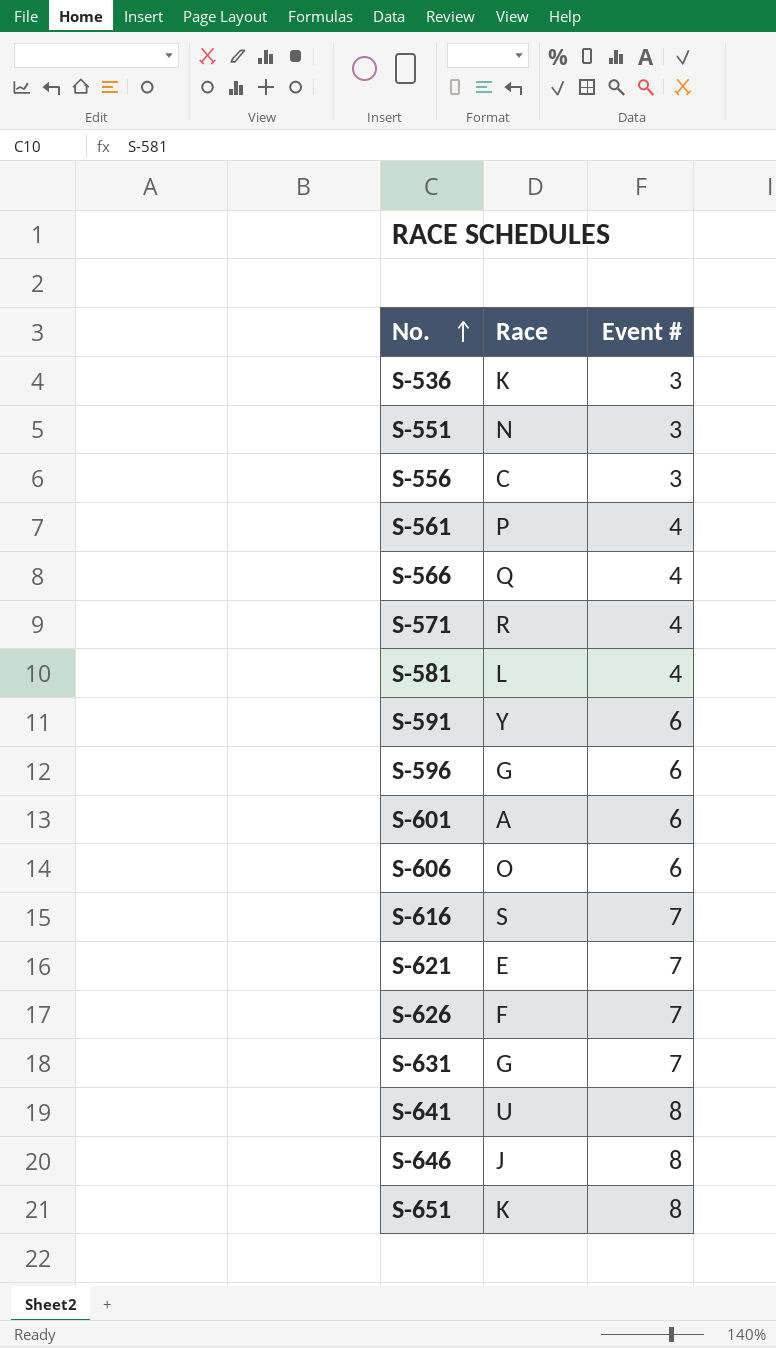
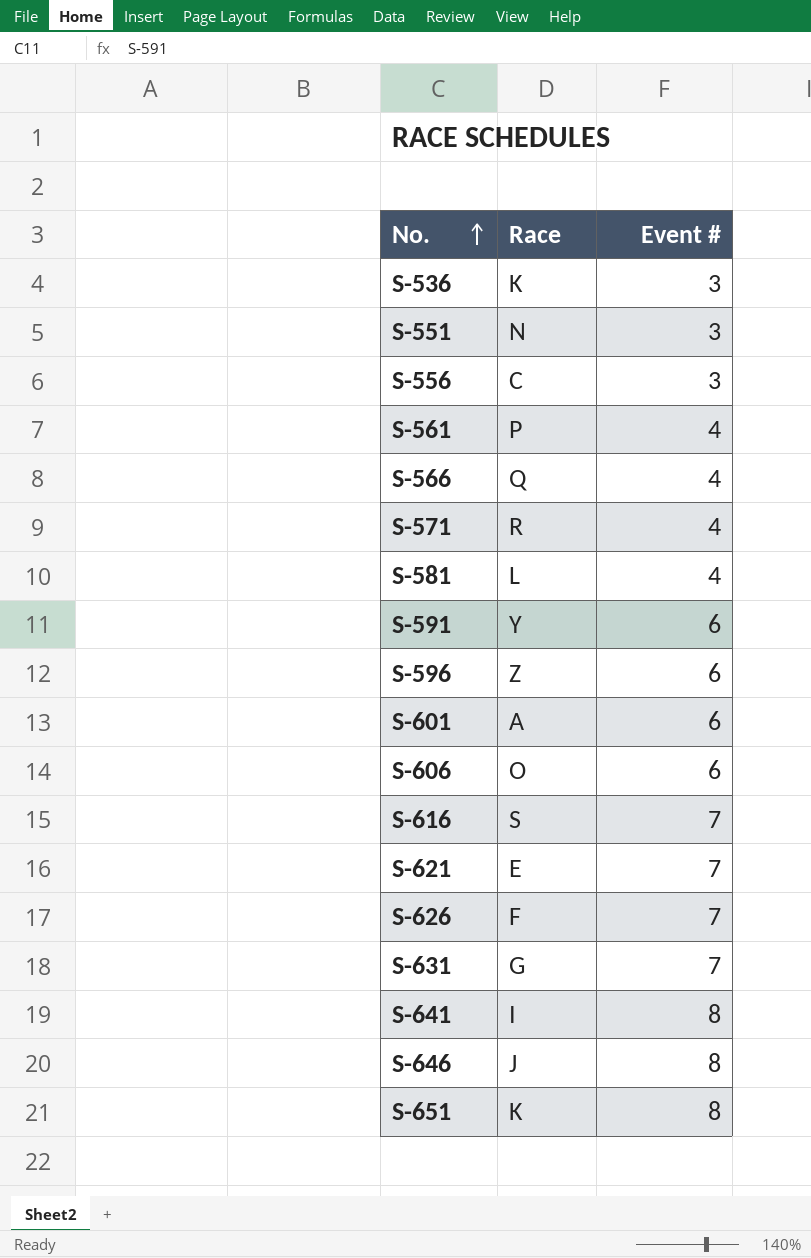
S-596 | Race: G -> Z
S-641 | Race: U -> I

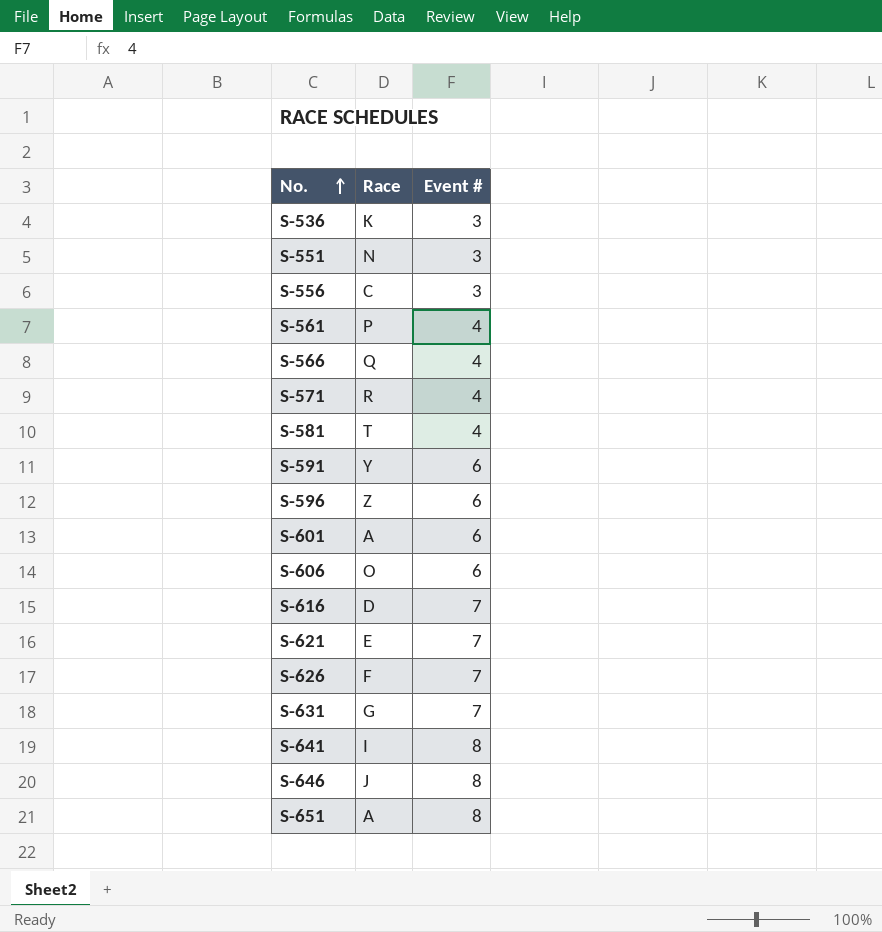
S-581 | Race: L -> T
S-616 | Race: S -> D
S-651 | Race: K -> A

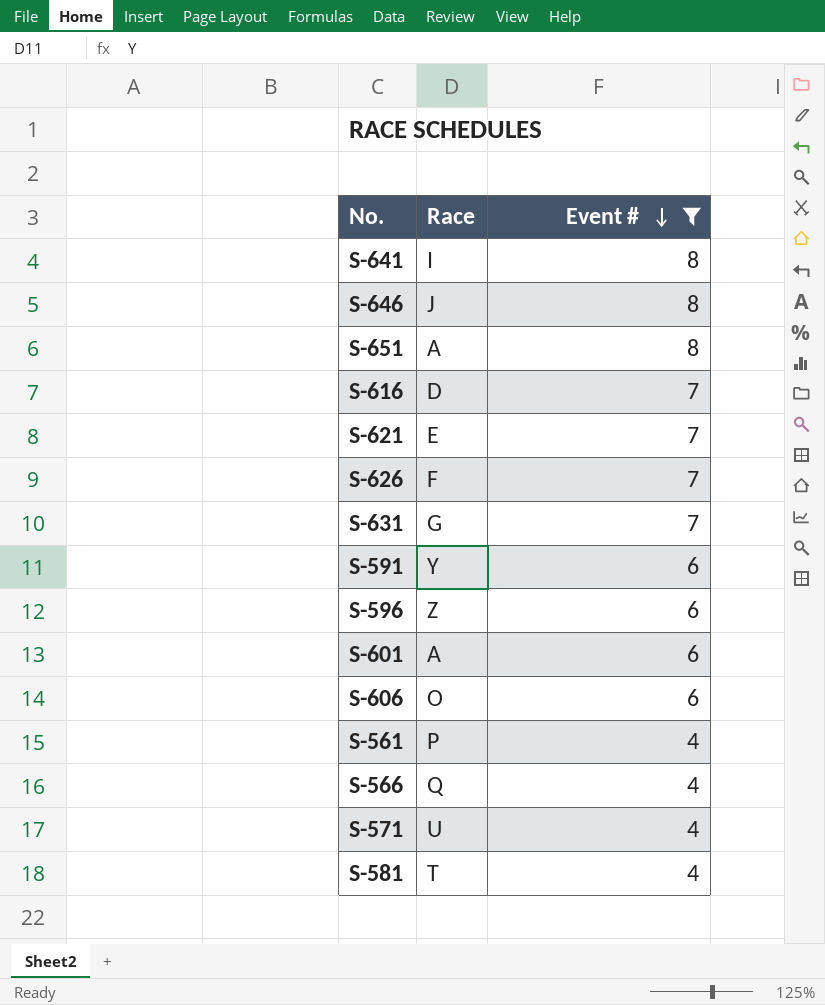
filter: none -> Event # != 3
row order: No. ascending -> Event # descending
S-571 | Race: R -> U

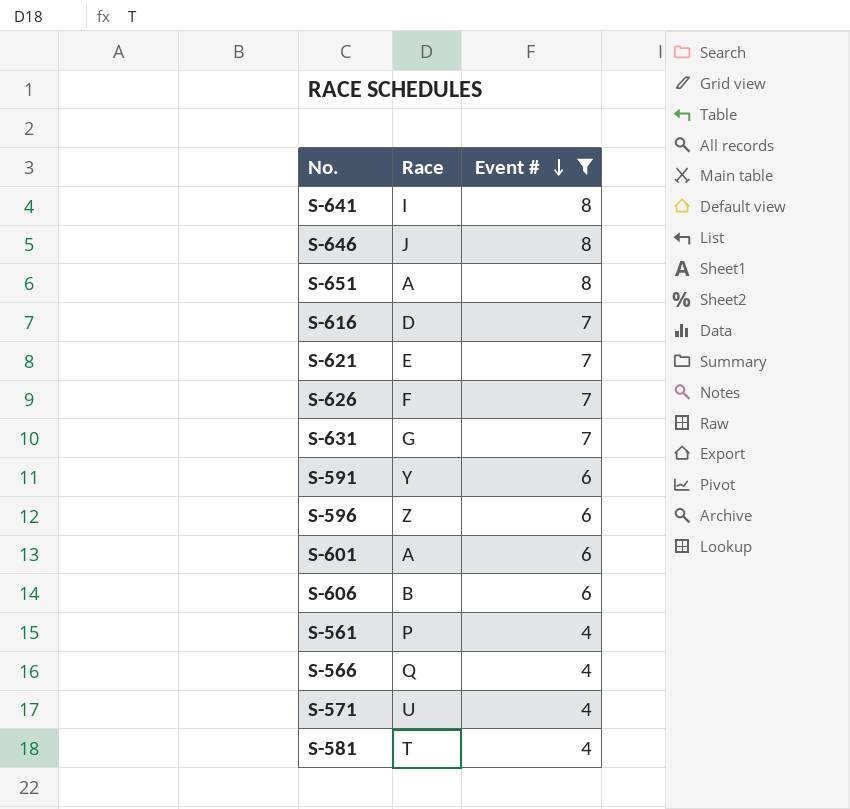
S-606 | Race: O -> B

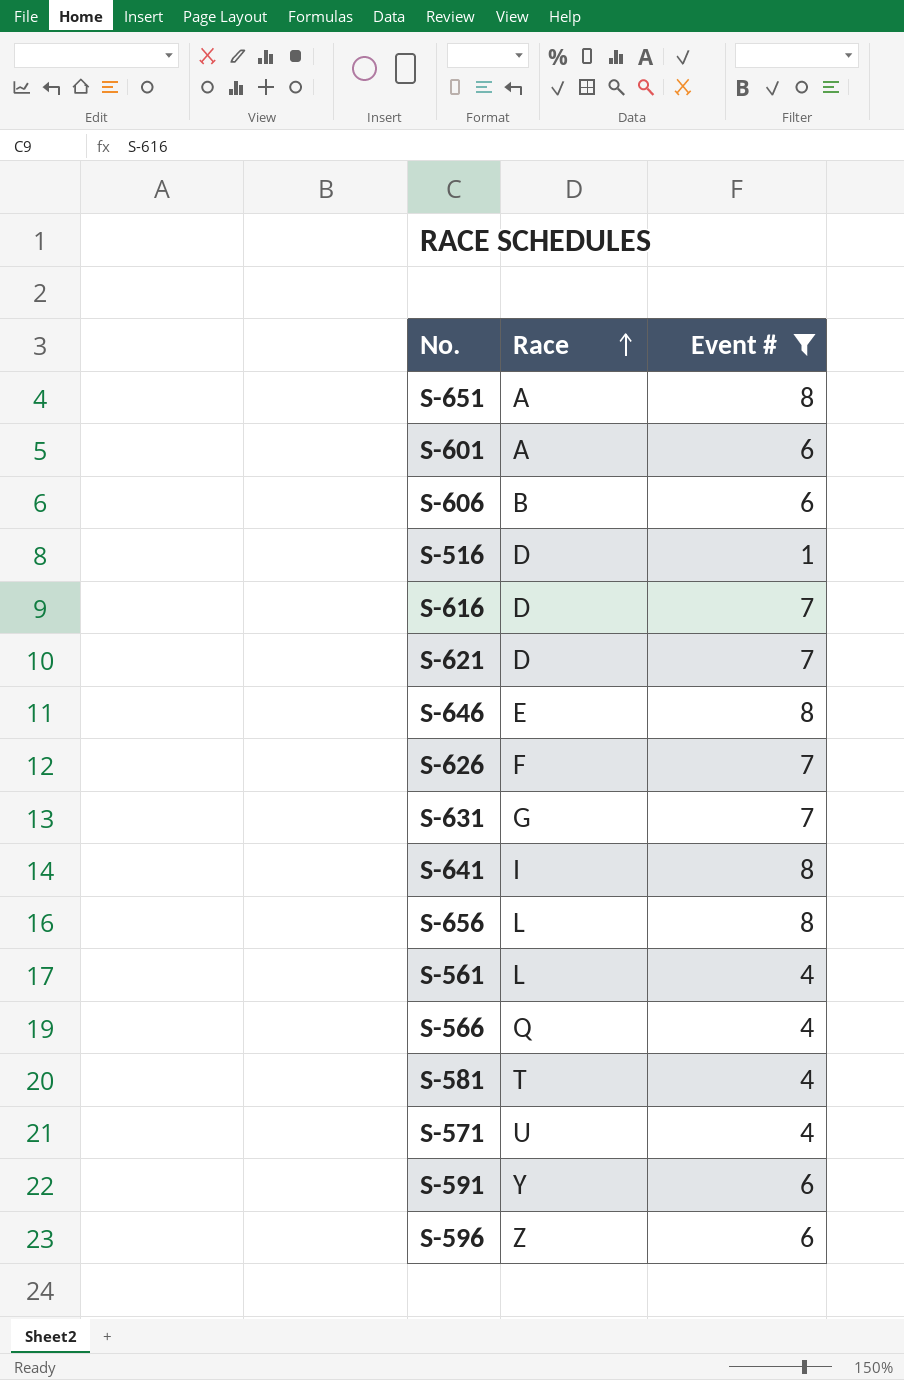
row order: Event # descending -> Race ascending
row S-516: none -> D | 1
S-621 | Race: E -> D
S-646 | Race: J -> E
row S-656: none -> L | 8
S-561 | Race: P -> L

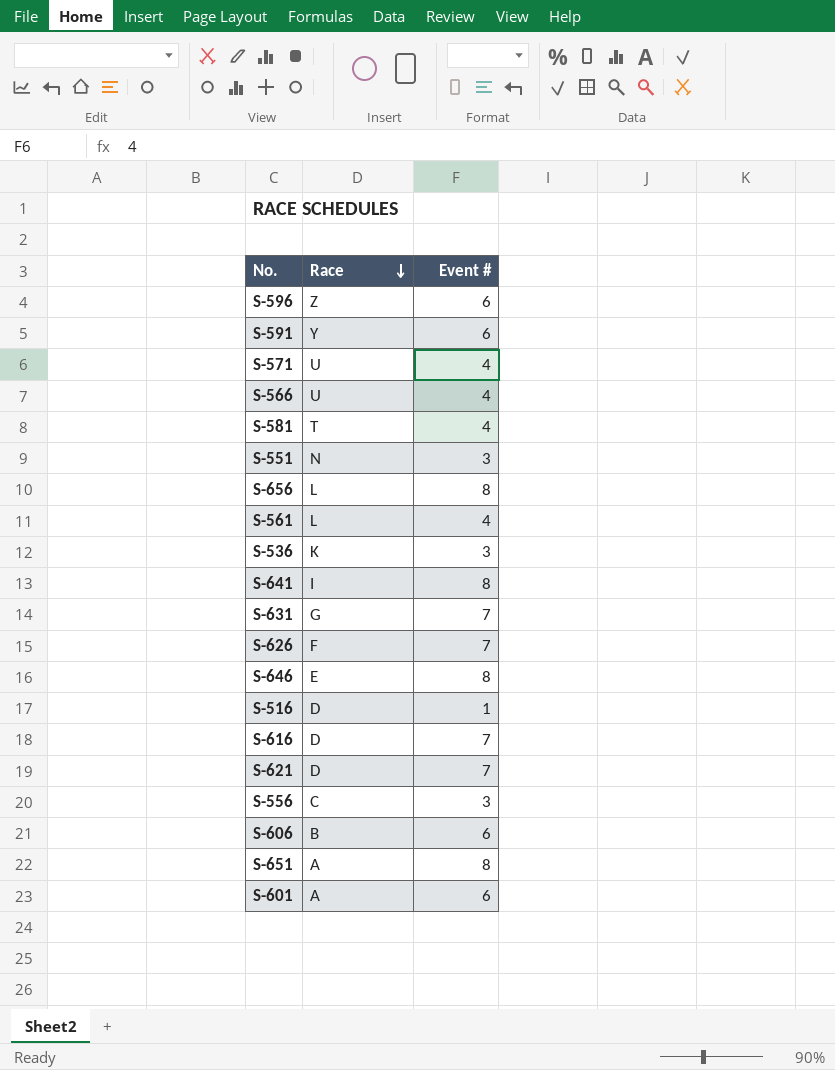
filter: Event # != 3 -> none
row order: Race ascending -> Race descending
S-566 | Race: Q -> U

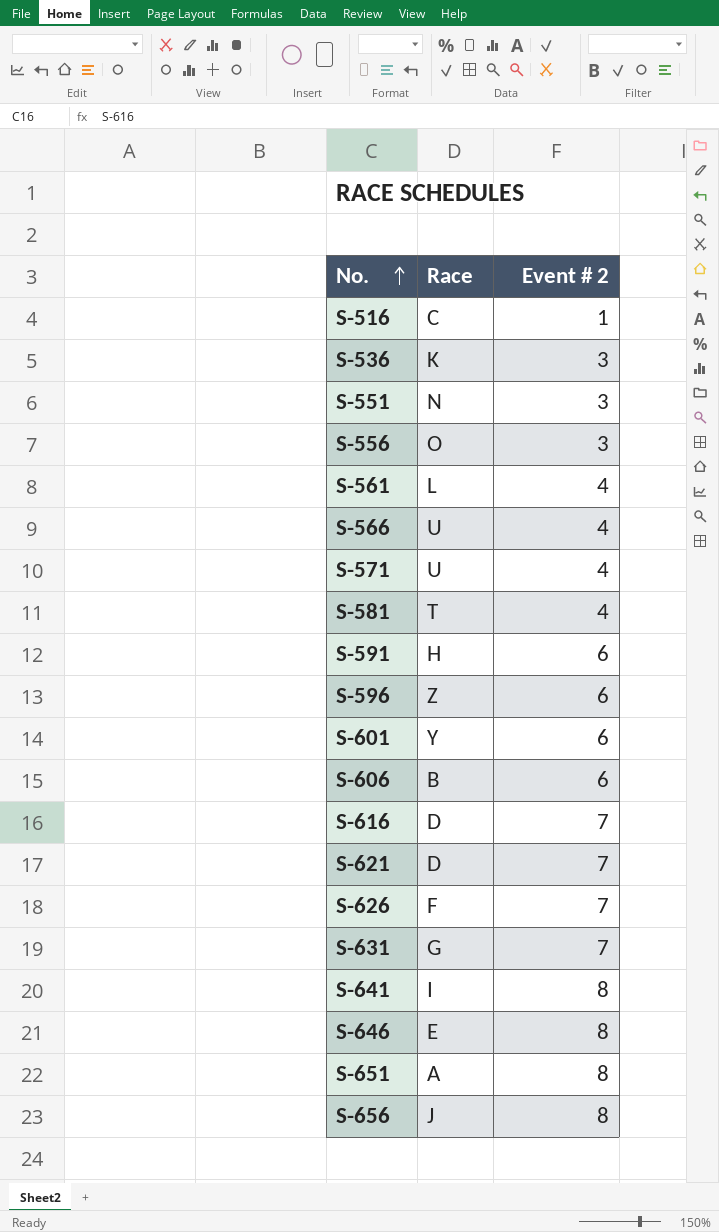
row order: Race descending -> No. ascending
column name: Event # -> Event # 2
S-516 | Race: D -> C
S-556 | Race: C -> O
S-591 | Race: Y -> H
S-601 | Race: A -> Y
S-656 | Race: L -> J

